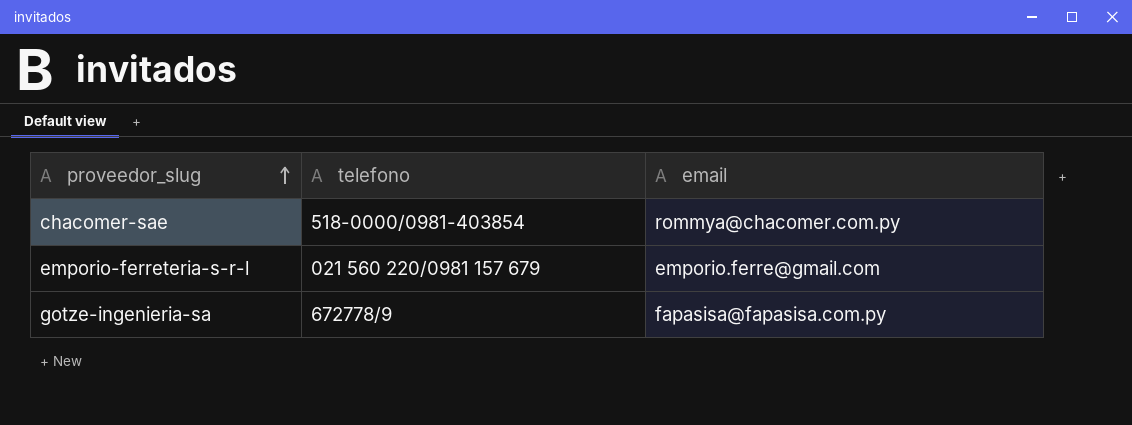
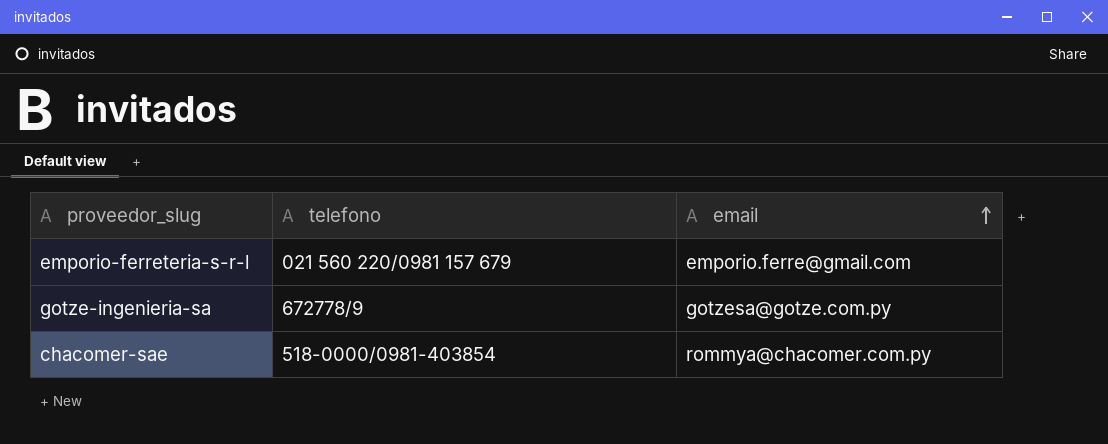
row order: proveedor_slug ascending -> email ascending
gotze-ingenieria-sa | email: fapasisa@fapasisa.com.py -> gotzesa@gotze.com.py

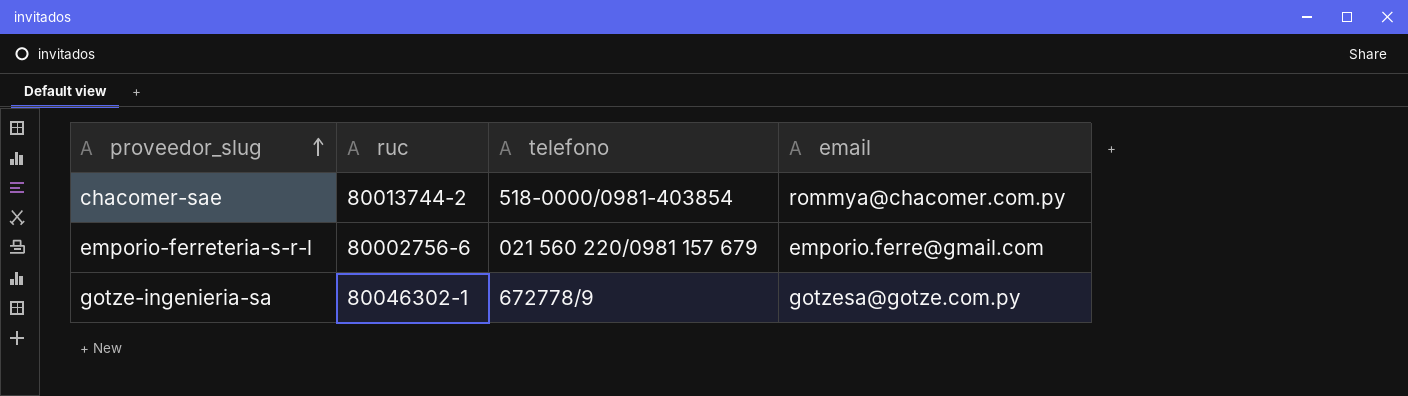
row order: email ascending -> proveedor_slug ascending
column ruc | position: none -> 2

